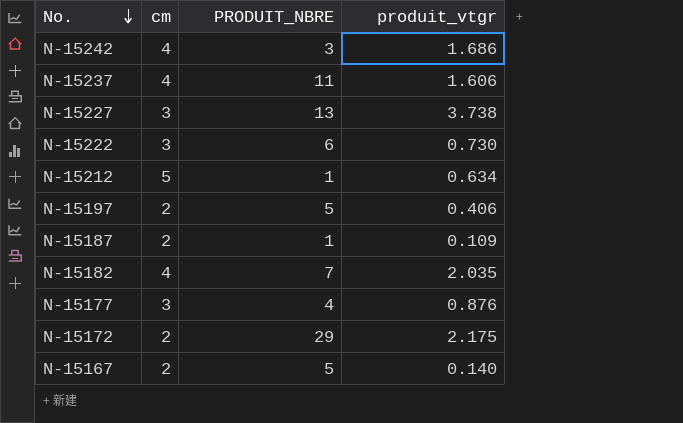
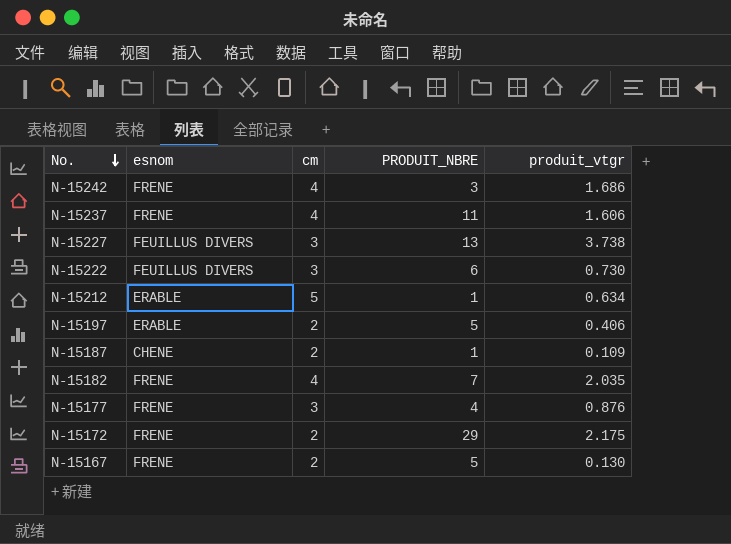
column esnom | position: none -> 2
N-15167 | produit_vtgr: 0.140 -> 0.130

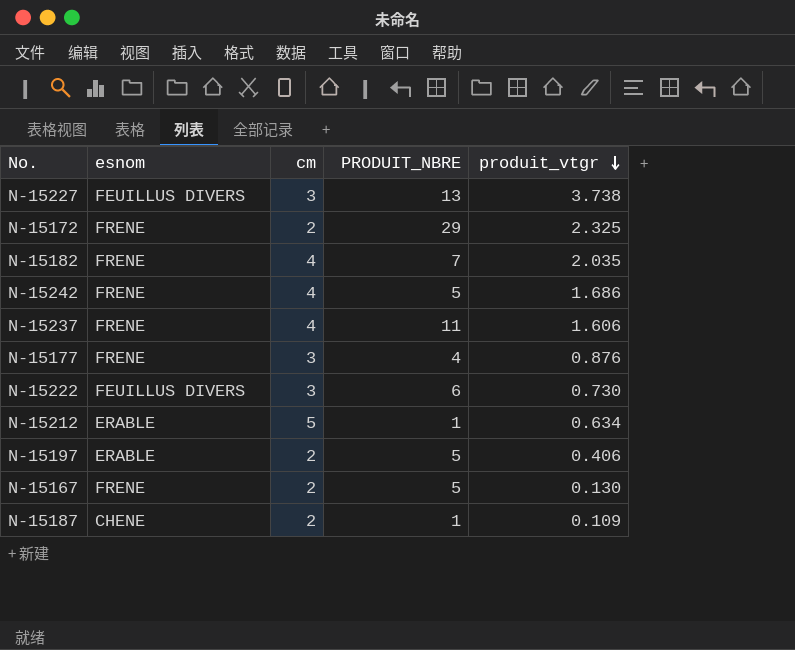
row order: No. descending -> produit_vtgr descending
N-15172 | produit_vtgr: 2.175 -> 2.325
N-15242 | PRODUIT_NBRE: 3 -> 5

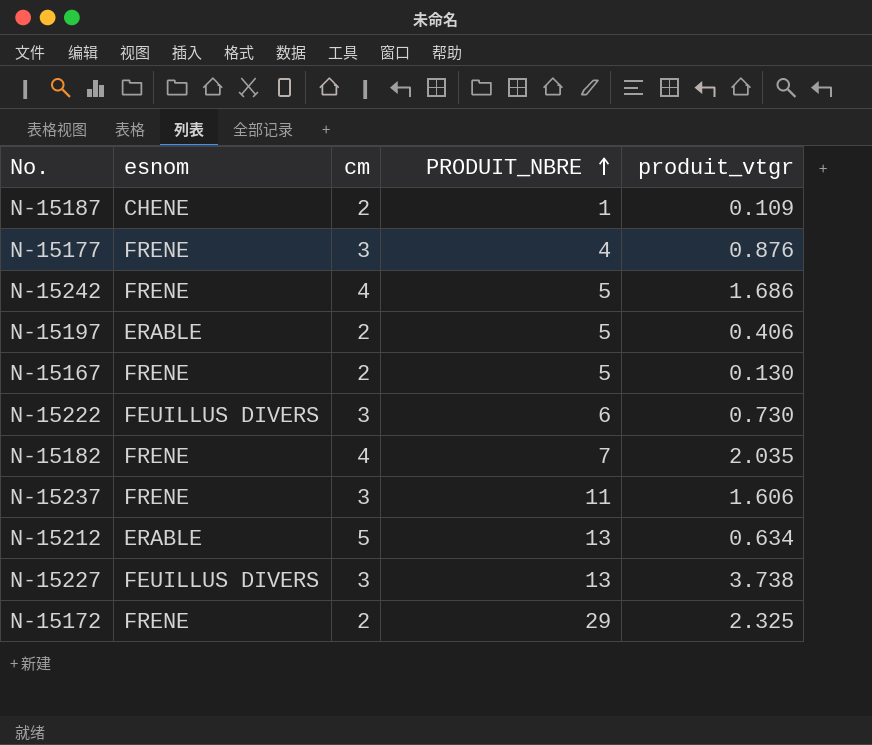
row order: produit_vtgr descending -> PRODUIT_NBRE ascending
N-15237 | cm: 4 -> 3
N-15212 | PRODUIT_NBRE: 1 -> 13

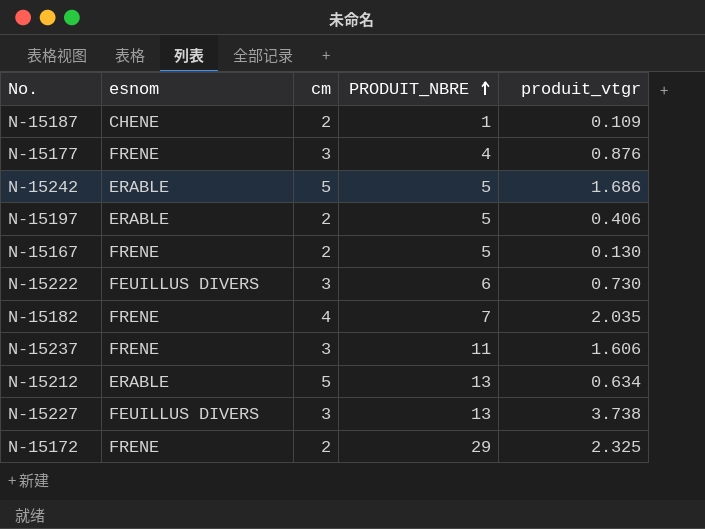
N-15242 | esnom: FRENE -> ERABLE
N-15242 | cm: 4 -> 5

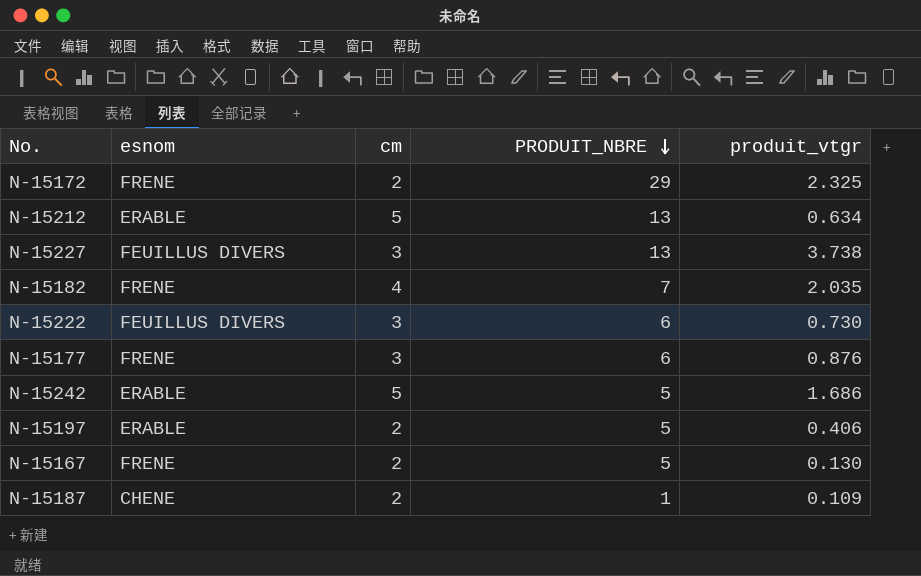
row order: PRODUIT_NBRE ascending -> PRODUIT_NBRE descending
row N-15237: FRENE | 3 | 11 | 1.606 -> none
N-15177 | PRODUIT_NBRE: 4 -> 6

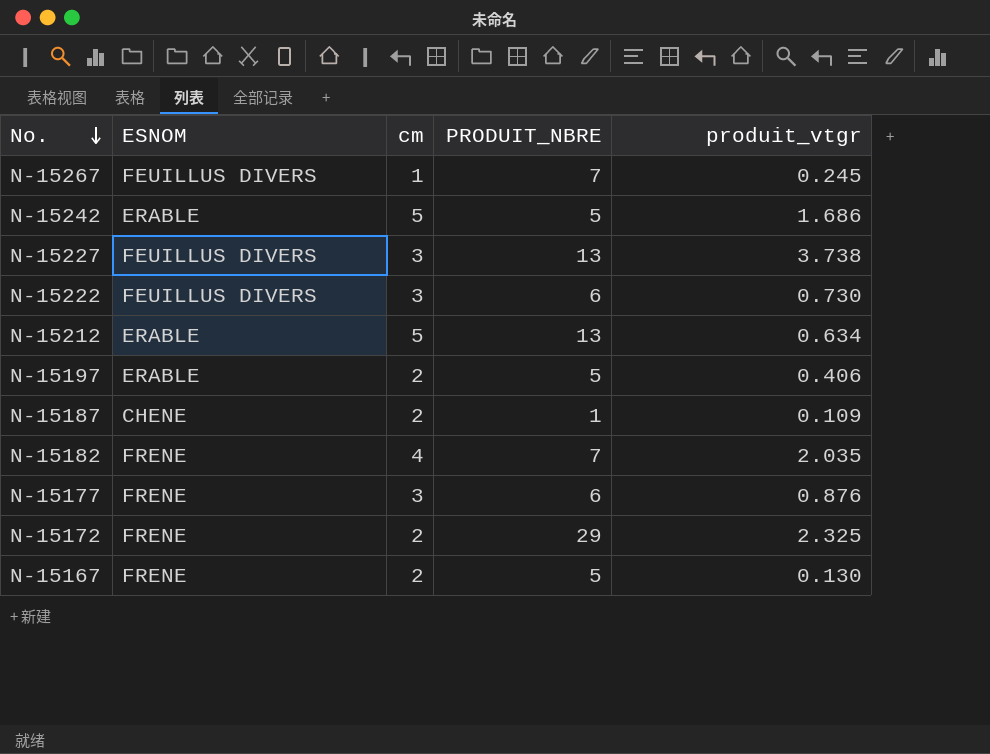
row order: PRODUIT_NBRE descending -> No. descending
column name: esnom -> ESNOM
row N-15267: none -> FEUILLUS DIVERS | 1 | 7 | 0.245

